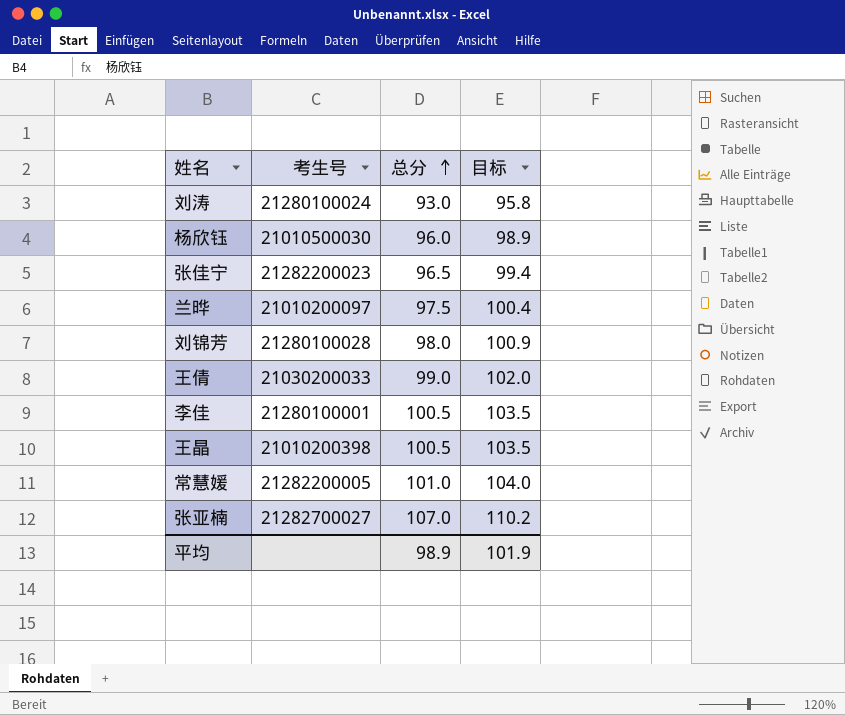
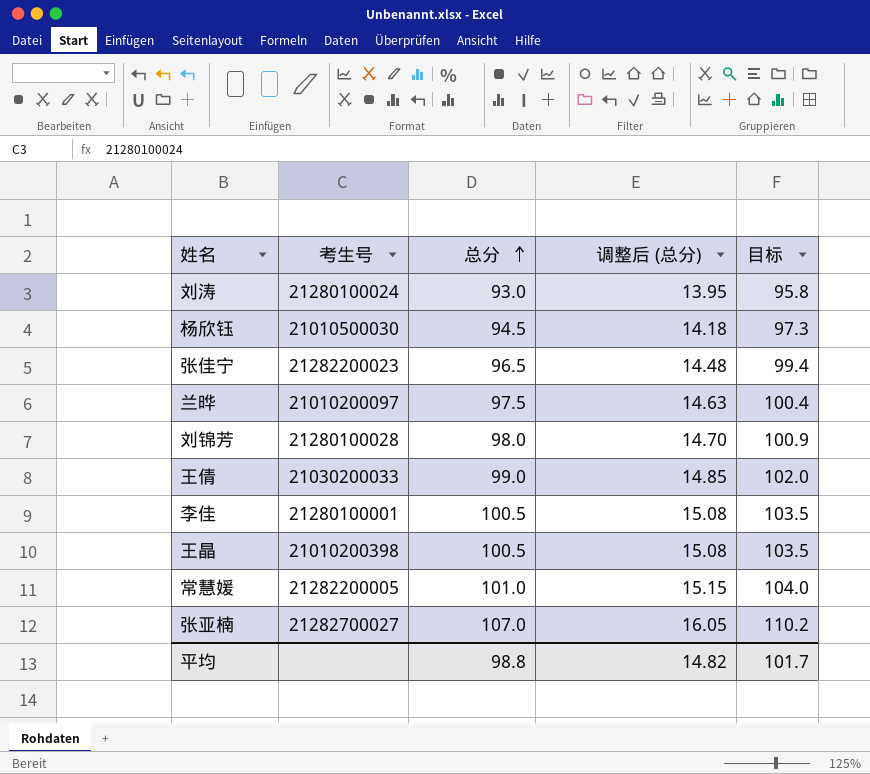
column 调整后 (总分) | formula: none -> [总分] * 0.15
杨欣钰 | 总分: 96.0 -> 94.5
杨欣钰 | 目标: 98.9 -> 97.3
平均 | 总分: 98.9 -> 98.8
平均 | 目标: 101.9 -> 101.7

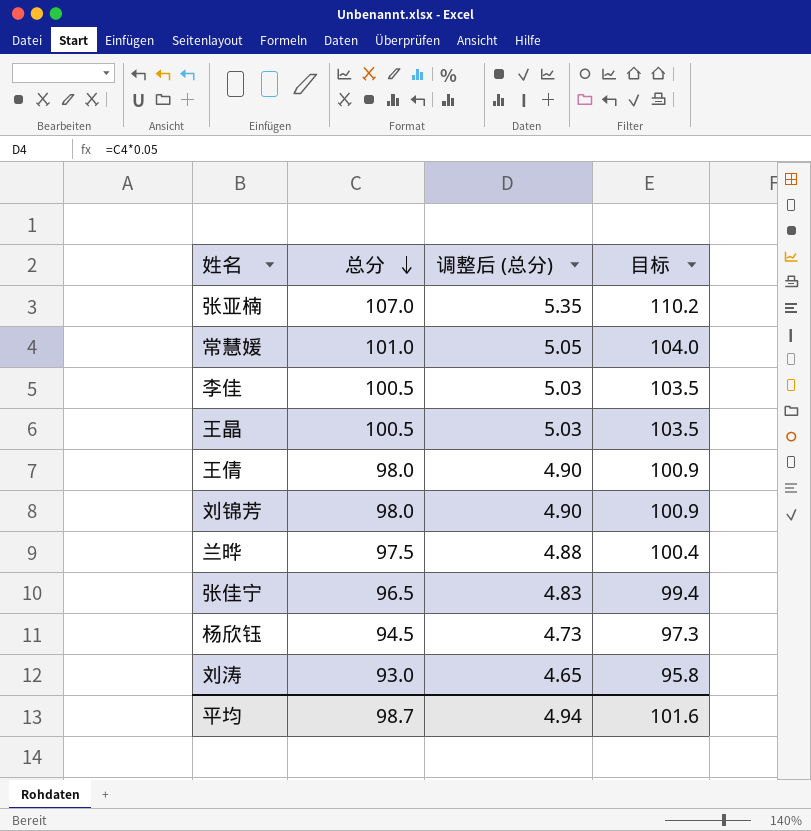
row order: 总分 ascending -> 总分 descending
column 考生号 | position: 2 -> none
column 调整后 (总分) | formula: [总分] * 0.15 -> [总分] * 0.05
王倩 | 总分: 99.0 -> 98.0
王倩 | 目标: 102.0 -> 100.9
平均 | 总分: 98.8 -> 98.7
平均 | 调整后 (总分): 14.82 -> 4.94
平均 | 目标: 101.7 -> 101.6

